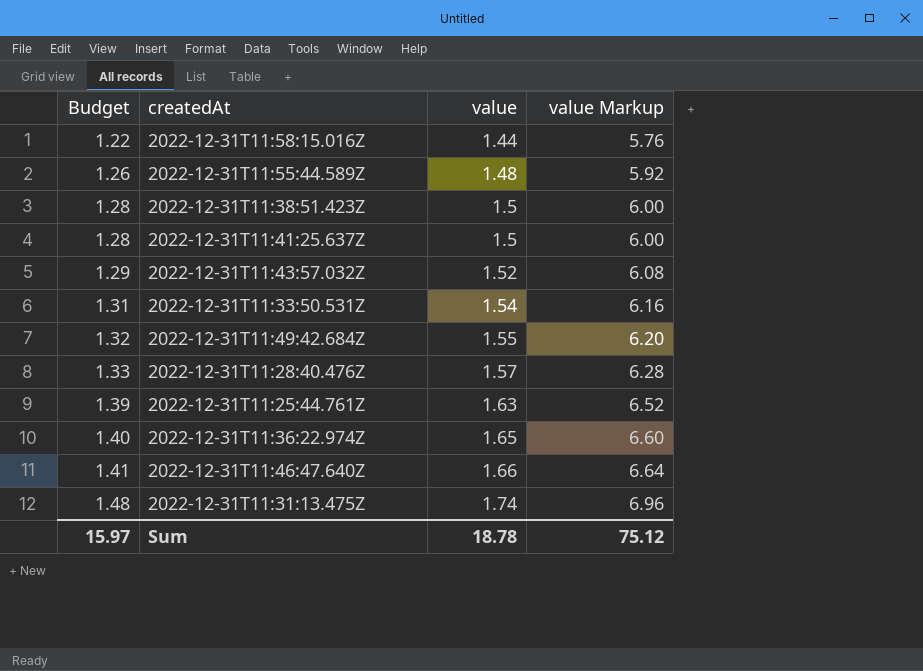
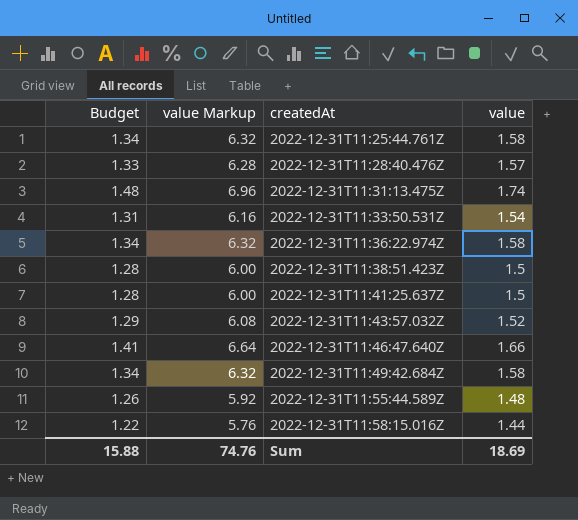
row order: Budget ascending -> createdAt ascending
column value Markup | position: 4 -> 2
2022-12-31T11:25:44.761Z | Budget: 1.39 -> 1.34
2022-12-31T11:25:44.761Z | value Markup: 6.52 -> 6.32
2022-12-31T11:25:44.761Z | value: 1.63 -> 1.58
2022-12-31T11:36:22.974Z | Budget: 1.40 -> 1.34
2022-12-31T11:36:22.974Z | value Markup: 6.60 -> 6.32
2022-12-31T11:36:22.974Z | value: 1.65 -> 1.58
2022-12-31T11:49:42.684Z | Budget: 1.32 -> 1.34
2022-12-31T11:49:42.684Z | value Markup: 6.20 -> 6.32
2022-12-31T11:49:42.684Z | value: 1.55 -> 1.58
Sum | Budget: 15.97 -> 15.88
Sum | value Markup: 75.12 -> 74.76
Sum | value: 18.78 -> 18.69

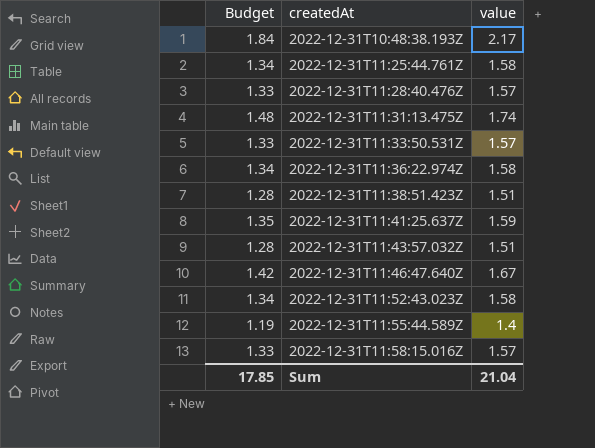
column value Markup | formula: [value] * 4 -> none
row 2022-12-31T11:49:42.684Z: 1.34 | 6.32 | 1.58 -> none
row 2022-12-31T10:48:38.193Z: none -> 1.84 | 2.17
2022-12-31T11:33:50.531Z | Budget: 1.31 -> 1.33
2022-12-31T11:33:50.531Z | value: 1.54 -> 1.57
2022-12-31T11:38:51.423Z | value: 1.5 -> 1.51
2022-12-31T11:41:25.637Z | Budget: 1.28 -> 1.35
2022-12-31T11:41:25.637Z | value: 1.5 -> 1.59
2022-12-31T11:43:57.032Z | Budget: 1.29 -> 1.28
2022-12-31T11:43:57.032Z | value: 1.52 -> 1.51
2022-12-31T11:46:47.640Z | Budget: 1.41 -> 1.42
2022-12-31T11:46:47.640Z | value: 1.66 -> 1.67
row 2022-12-31T11:52:43.023Z: none -> 1.34 | 1.58
2022-12-31T11:55:44.589Z | Budget: 1.26 -> 1.19
2022-12-31T11:55:44.589Z | value: 1.48 -> 1.4
2022-12-31T11:58:15.016Z | Budget: 1.22 -> 1.33
2022-12-31T11:58:15.016Z | value: 1.44 -> 1.57
Sum | Budget: 15.88 -> 17.85
Sum | value: 18.69 -> 21.04

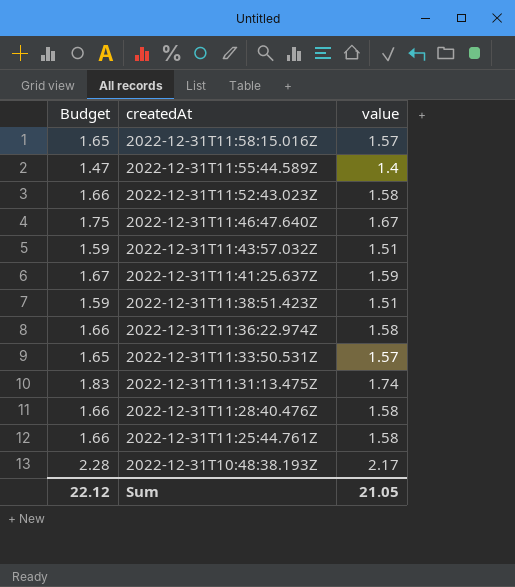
row order: createdAt ascending -> createdAt descending
column Budget | formula: [value] * 0.85 -> [value] * 1.05
2022-12-31T11:28:40.476Z | value: 1.57 -> 1.58
Sum | Budget: 17.85 -> 22.12
Sum | value: 21.04 -> 21.05

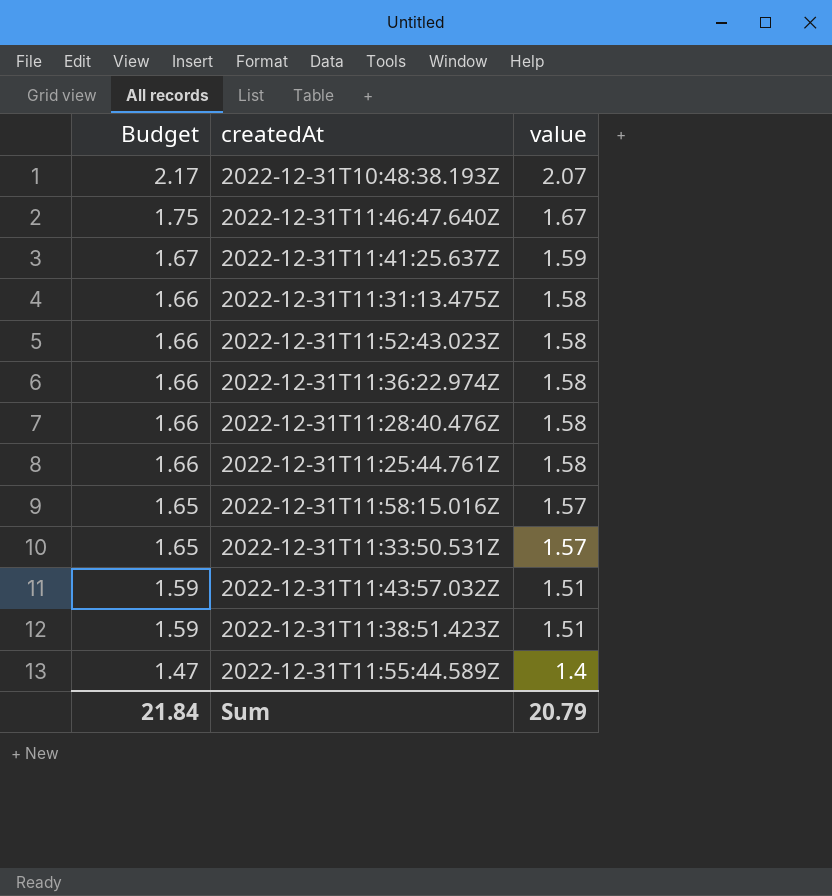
row order: createdAt descending -> Budget descending
2022-12-31T10:48:38.193Z | Budget: 2.28 -> 2.17
2022-12-31T10:48:38.193Z | value: 2.17 -> 2.07
2022-12-31T11:31:13.475Z | Budget: 1.83 -> 1.66
2022-12-31T11:31:13.475Z | value: 1.74 -> 1.58
Sum | Budget: 22.12 -> 21.84
Sum | value: 21.05 -> 20.79

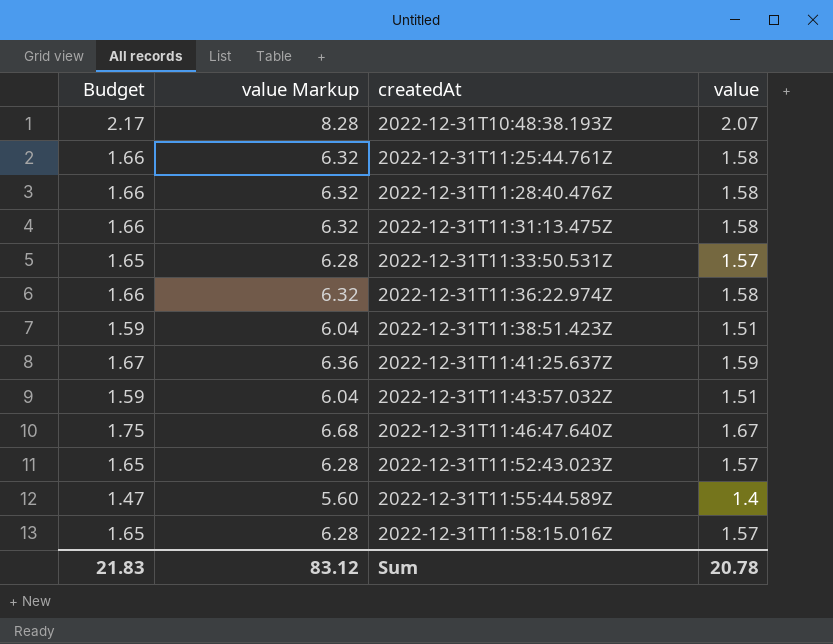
row order: Budget descending -> createdAt ascending
column value Markup | formula: none -> [value] * 4
2022-12-31T11:52:43.023Z | Budget: 1.66 -> 1.65
2022-12-31T11:52:43.023Z | value: 1.58 -> 1.57
Sum | Budget: 21.84 -> 21.83
Sum | value: 20.79 -> 20.78

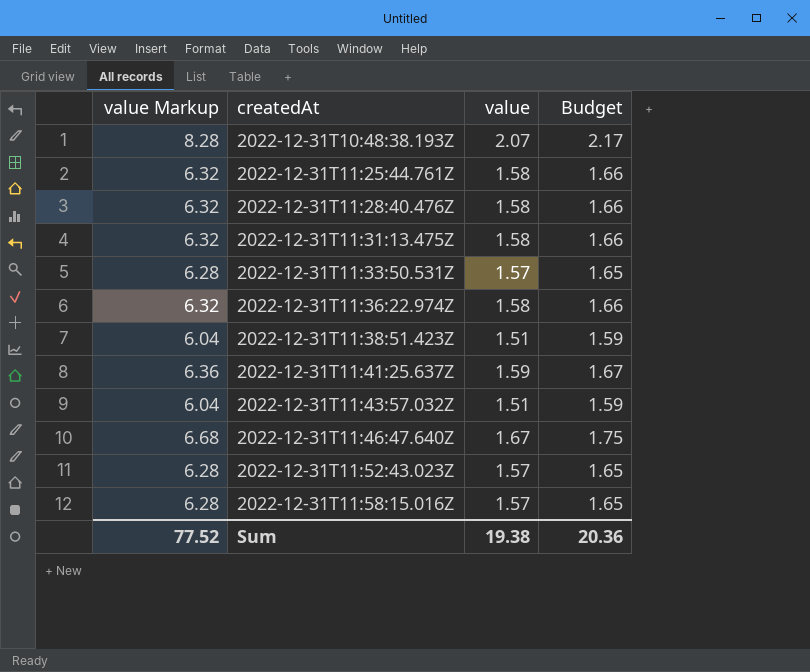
column Budget | position: 1 -> 4
row 2022-12-31T11:55:44.589Z: 1.47 | 5.60 | 1.4 -> none
Sum | value Markup: 83.12 -> 77.52
Sum | value: 20.78 -> 19.38
Sum | Budget: 21.83 -> 20.36

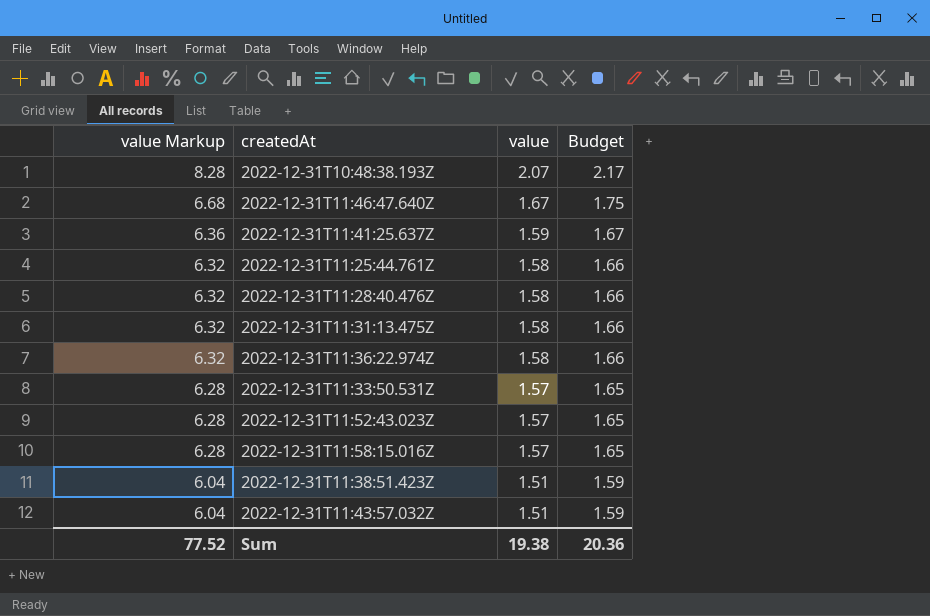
row order: createdAt ascending -> value Markup descending

